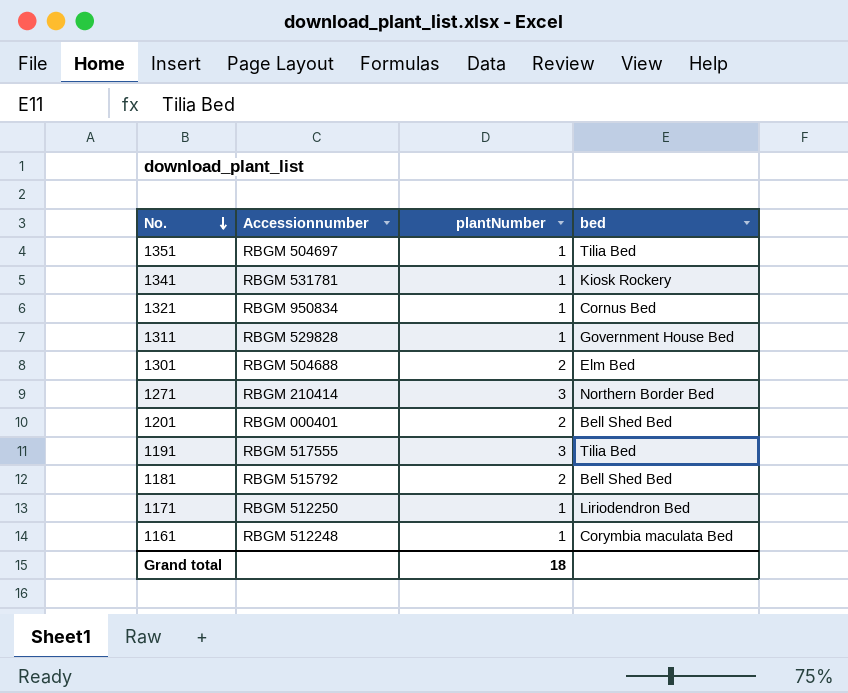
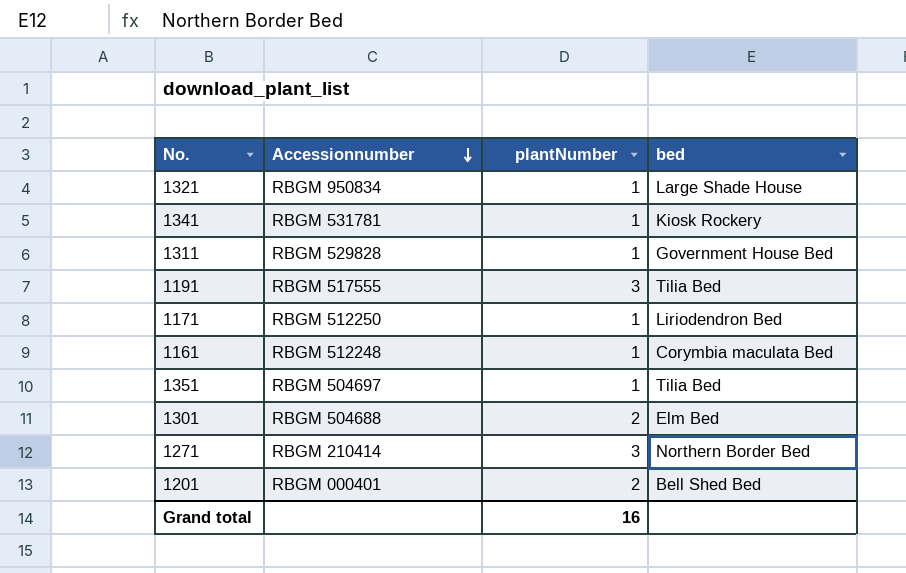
row order: No. descending -> Accessionnumber descending
row 1181: RBGM 515792 | 2 | Bell Shed Bed -> none
1321 | bed: Cornus Bed -> Large Shade House
Grand total | plantNumber: 18 -> 16

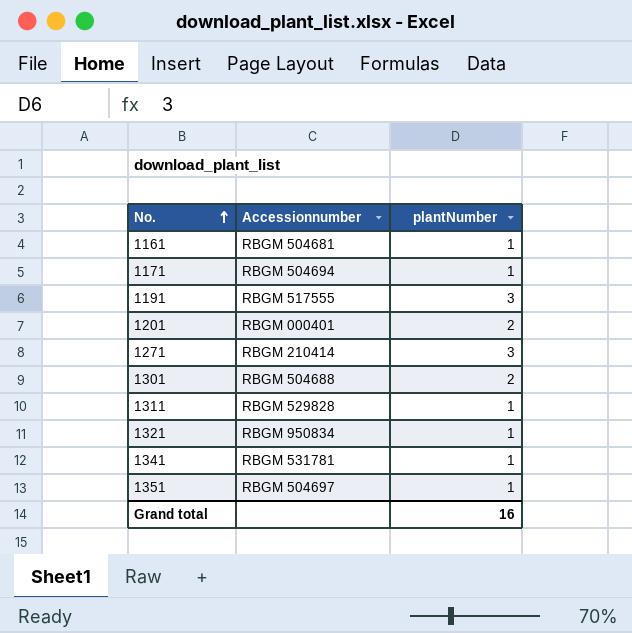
row order: Accessionnumber descending -> No. ascending
column bed | position: 4 -> none
1161 | Accessionnumber: RBGM 512248 -> RBGM 504681
1171 | Accessionnumber: RBGM 512250 -> RBGM 504694

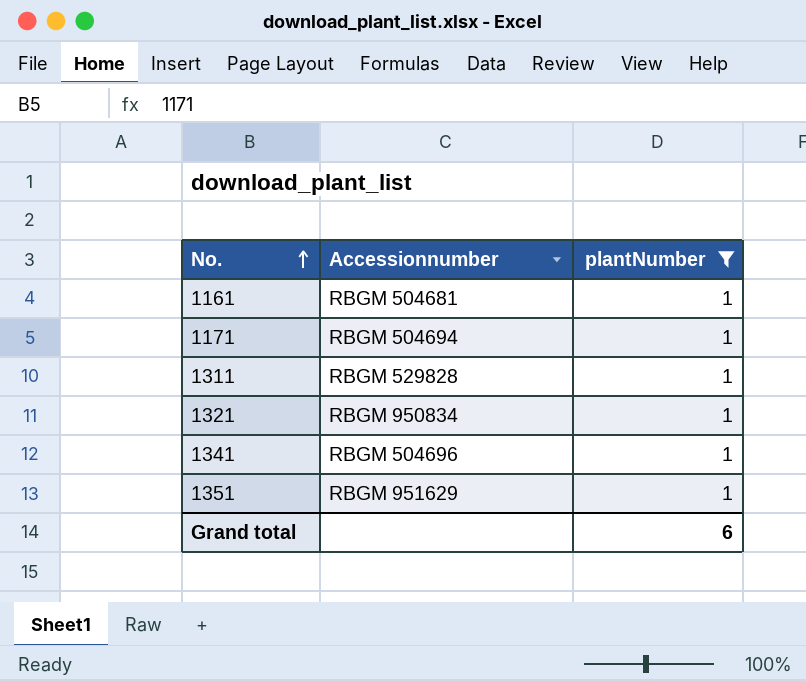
filter: none -> plantNumber = 1
1341 | Accessionnumber: RBGM 531781 -> RBGM 504696
1351 | Accessionnumber: RBGM 504697 -> RBGM 951629
Grand total | plantNumber: 16 -> 6

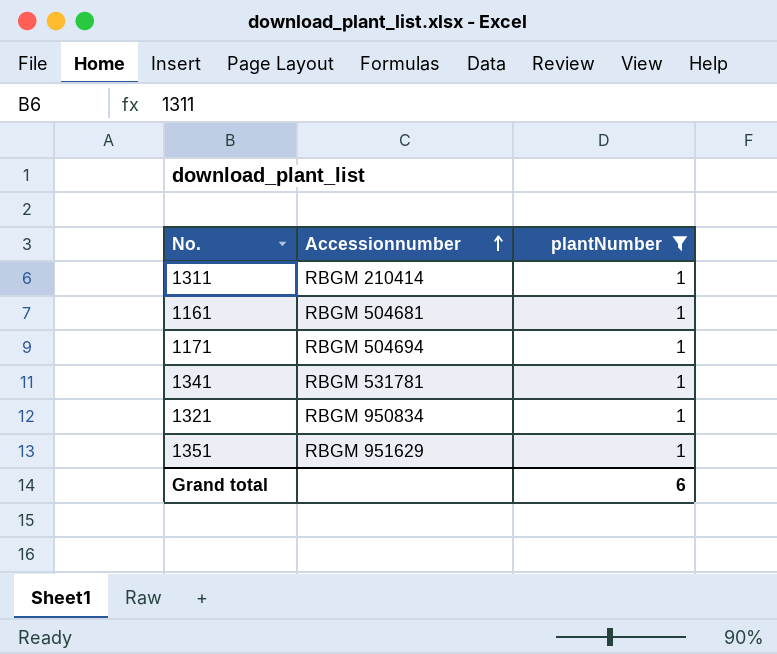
row order: No. ascending -> Accessionnumber ascending
1311 | Accessionnumber: RBGM 529828 -> RBGM 210414
1341 | Accessionnumber: RBGM 504696 -> RBGM 531781

